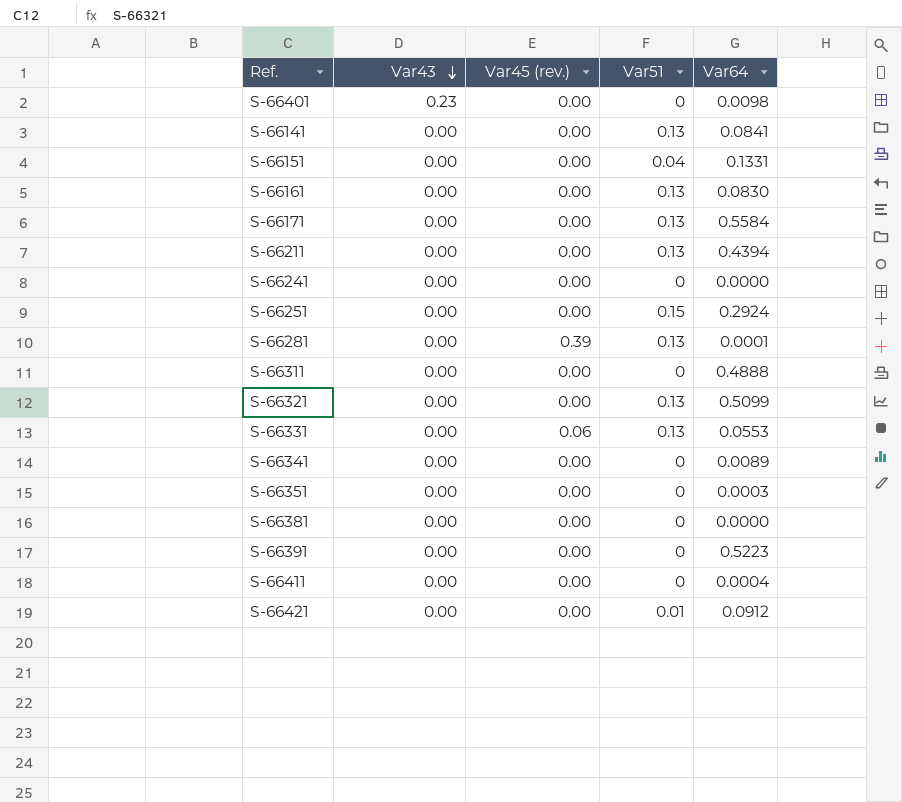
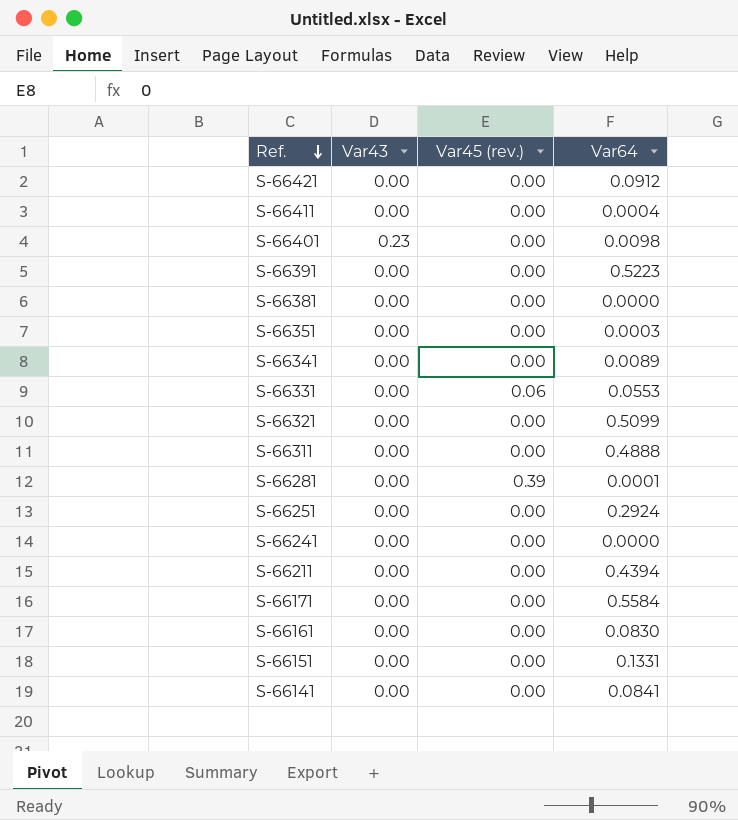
row order: Var43 descending -> Ref. descending
column Var51 | position: 4 -> none

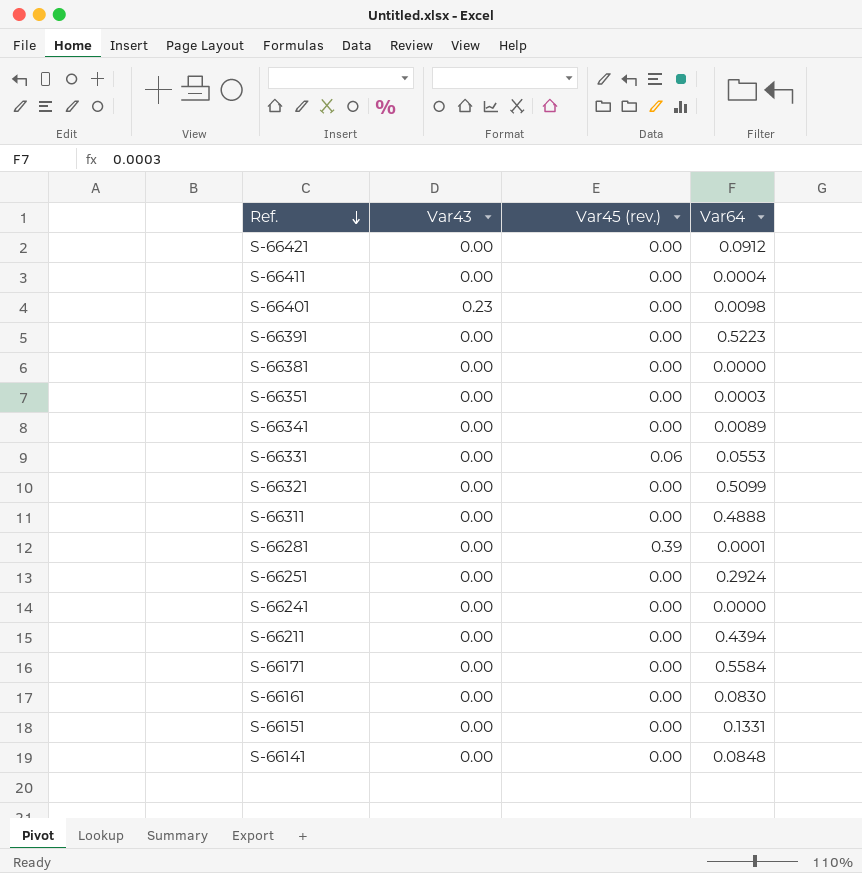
S-66141 | Var64: 0.0841 -> 0.0848

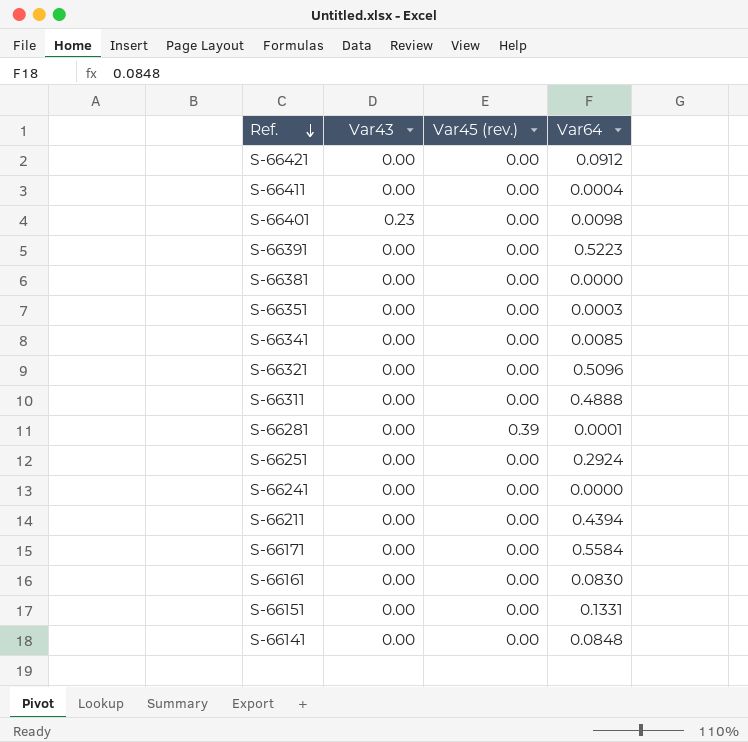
row S-66331: 0.00 | 0.06 | 0.0553 -> none
S-66341 | Var64: 0.0089 -> 0.0085
S-66321 | Var64: 0.5099 -> 0.5096

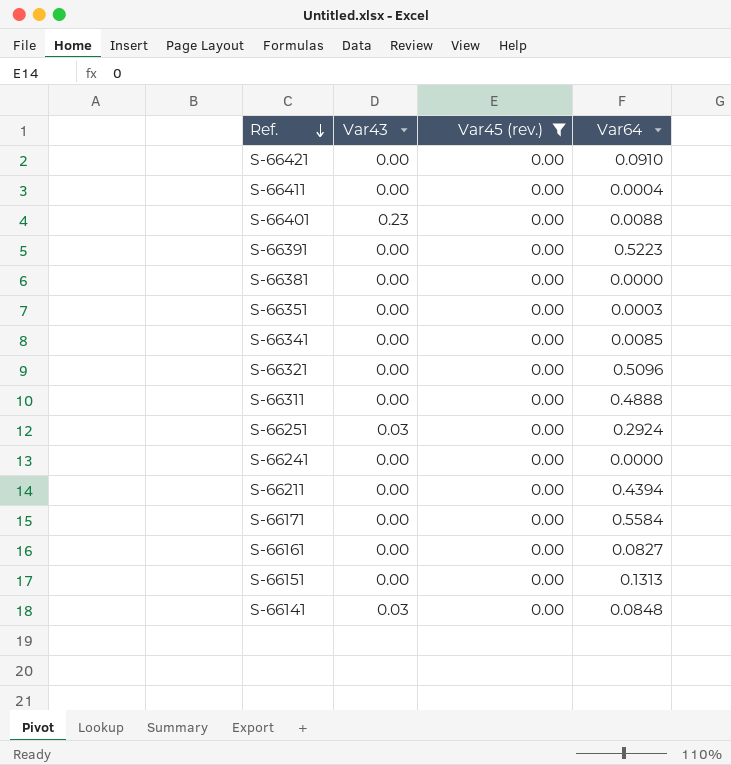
filter: none -> Var45 (rev.) = 0.00
S-66421 | Var64: 0.0912 -> 0.0910
S-66401 | Var64: 0.0098 -> 0.0088
S-66251 | Var43: 0.00 -> 0.03
S-66161 | Var64: 0.0830 -> 0.0827
S-66151 | Var64: 0.1331 -> 0.1313
S-66141 | Var43: 0.00 -> 0.03

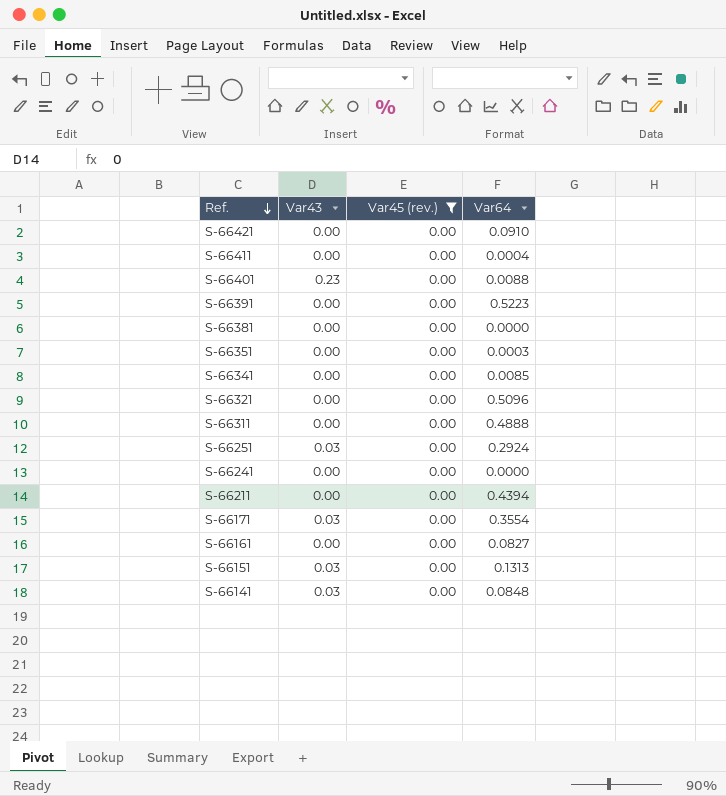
S-66171 | Var43: 0.00 -> 0.03
S-66171 | Var64: 0.5584 -> 0.3554
S-66151 | Var43: 0.00 -> 0.03

